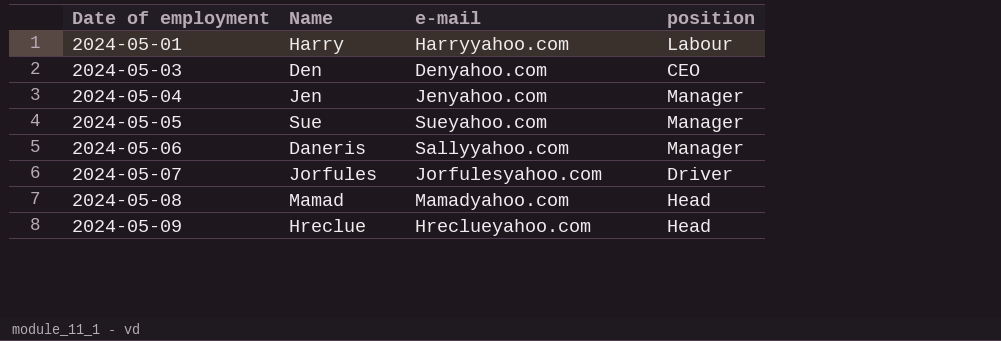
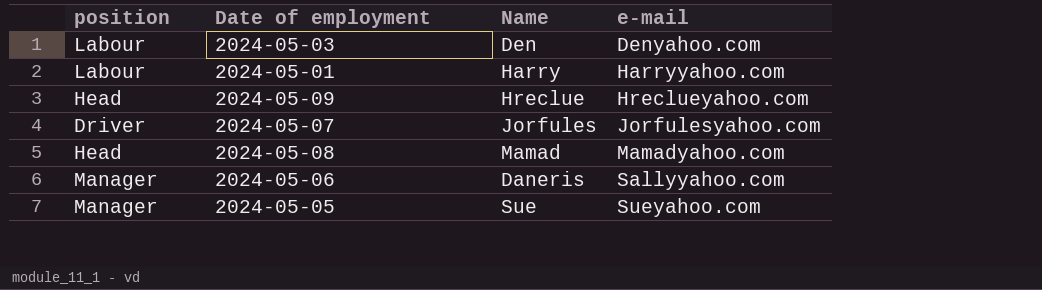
row order: Date of employment ascending -> e-mail ascending
column position | position: 4 -> 1
row 2024-05-04: Jen | Jenyahoo.com | Manager -> none
2024-05-03 | position: CEO -> Labour

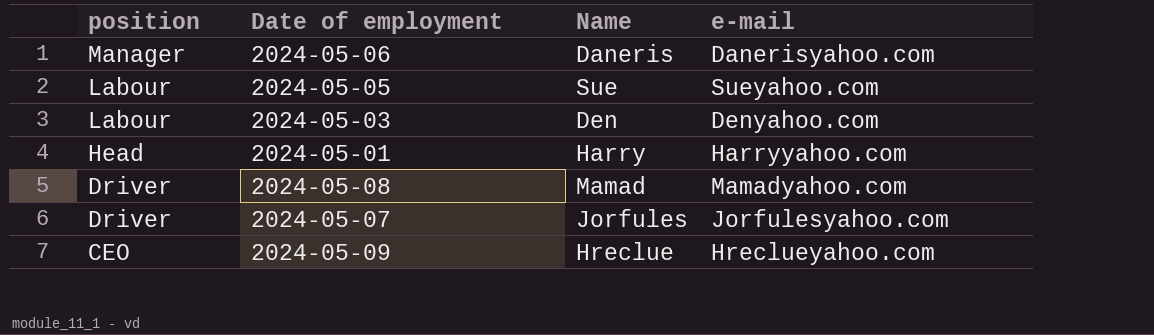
row order: e-mail ascending -> position descending
2024-05-06 | e-mail: Sallyyahoo.com -> Danerisyahoo.com
2024-05-05 | position: Manager -> Labour
2024-05-01 | position: Labour -> Head
2024-05-08 | position: Head -> Driver
2024-05-09 | position: Head -> CEO

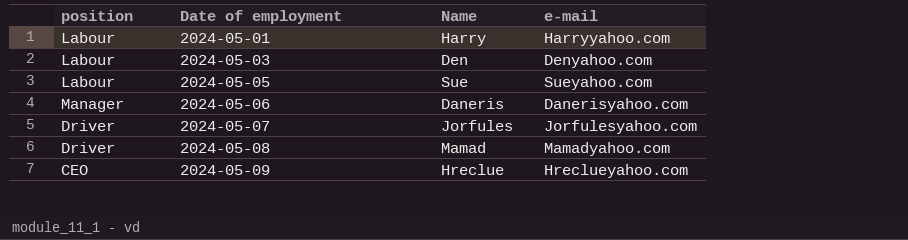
row order: position descending -> Date of employment ascending
2024-05-01 | position: Head -> Labour

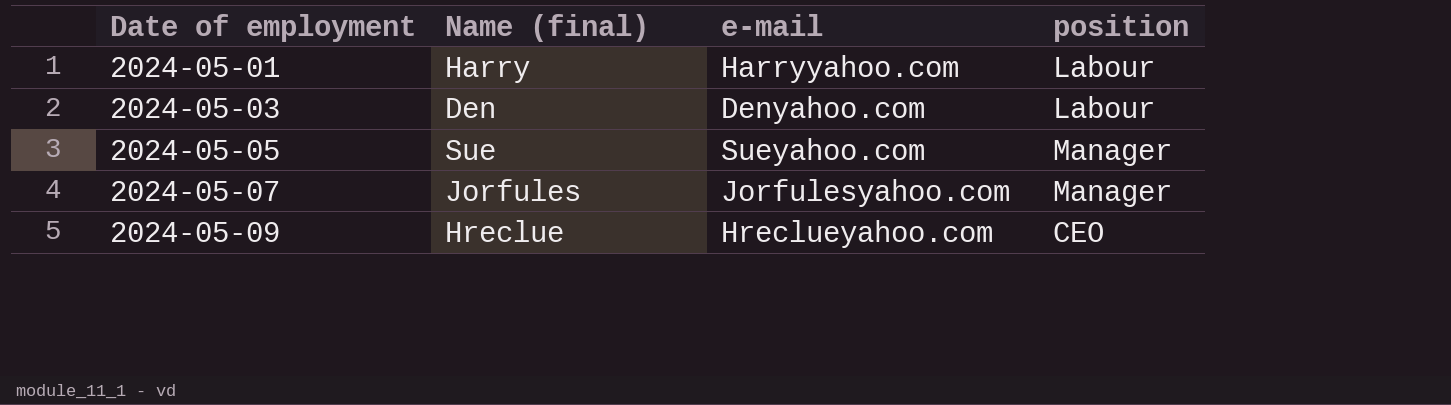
column name: Name -> Name (final)
column position | position: 1 -> 4
row 2024-05-06: Manager | Daneris | Danerisyahoo.com -> none
row 2024-05-08: Driver | Mamad | Mamadyahoo.com -> none
2024-05-05 | position: Labour -> Manager
2024-05-07 | position: Driver -> Manager

